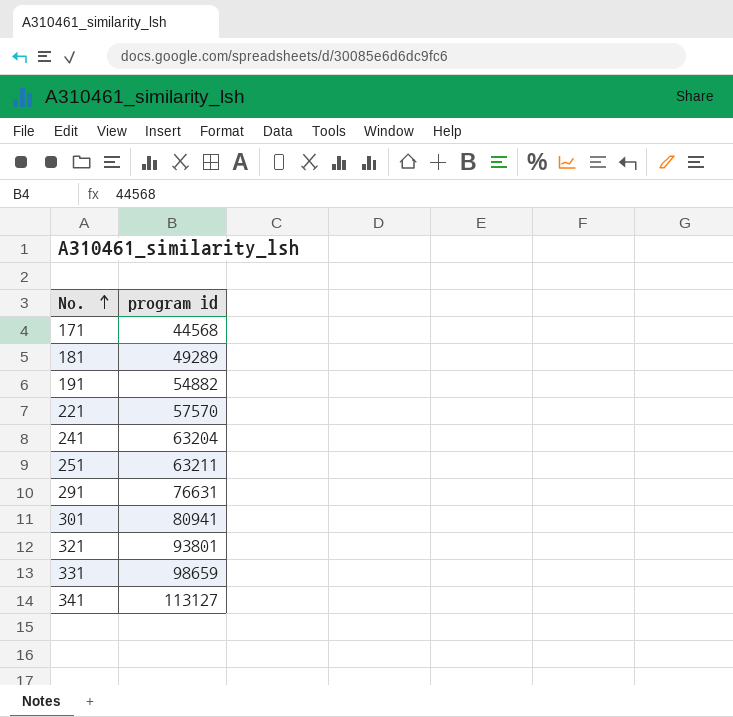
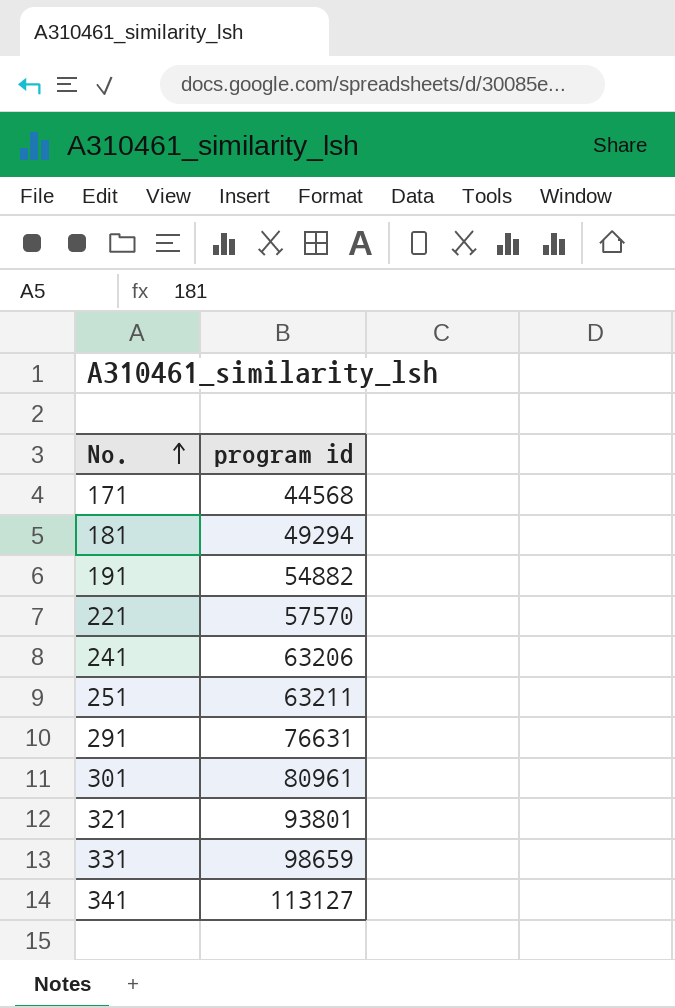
181 | program id: 49289 -> 49294
241 | program id: 63204 -> 63206
301 | program id: 80941 -> 80961

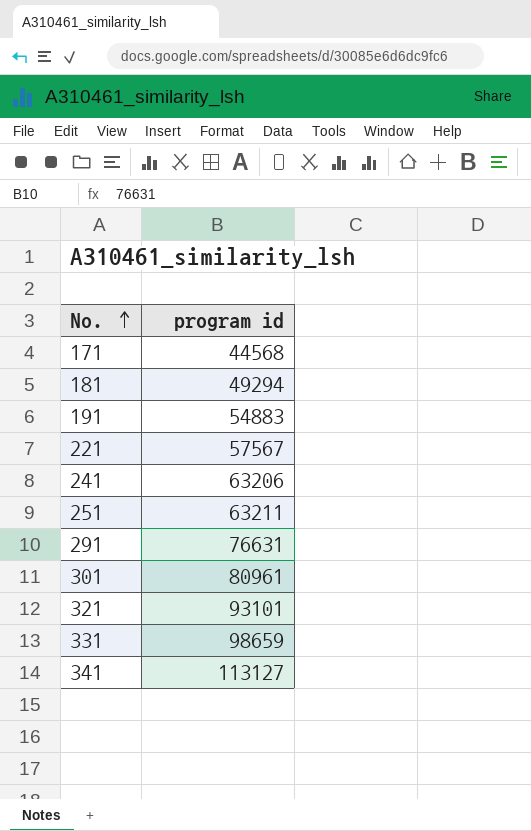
191 | program id: 54882 -> 54883
221 | program id: 57570 -> 57567
321 | program id: 93801 -> 93101

